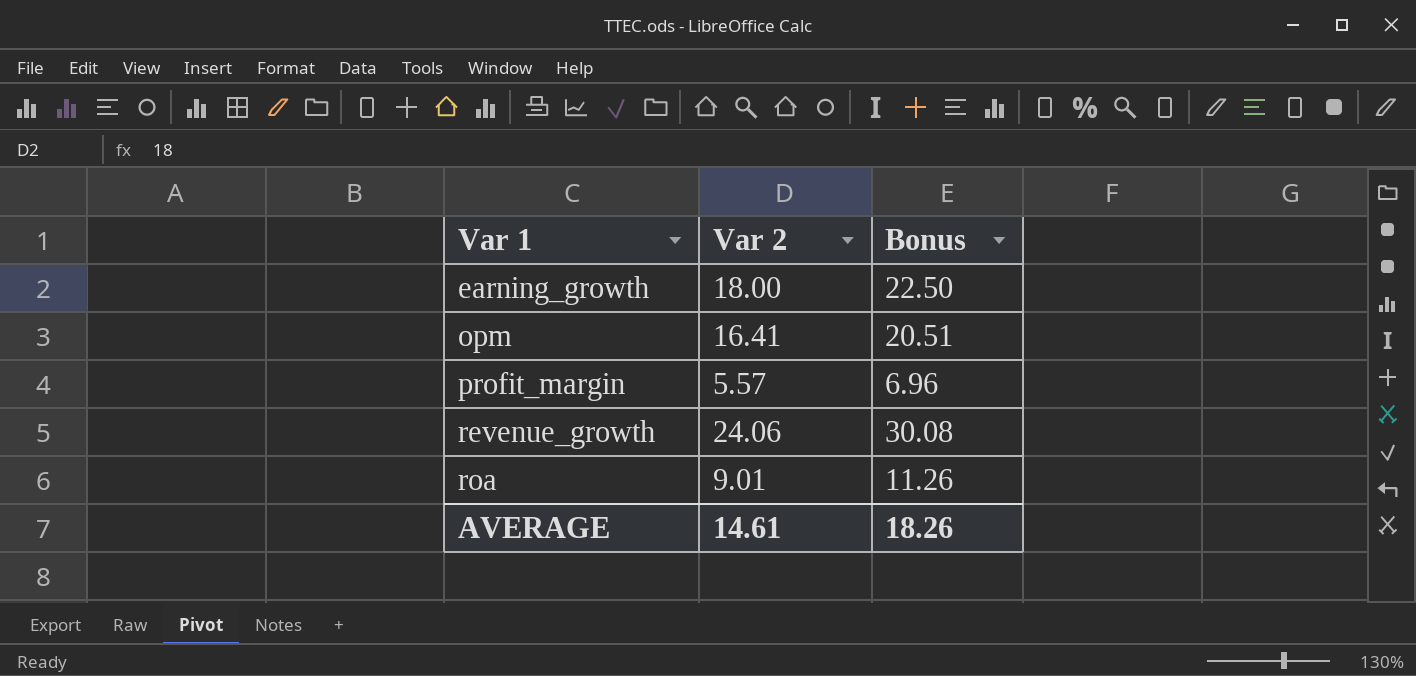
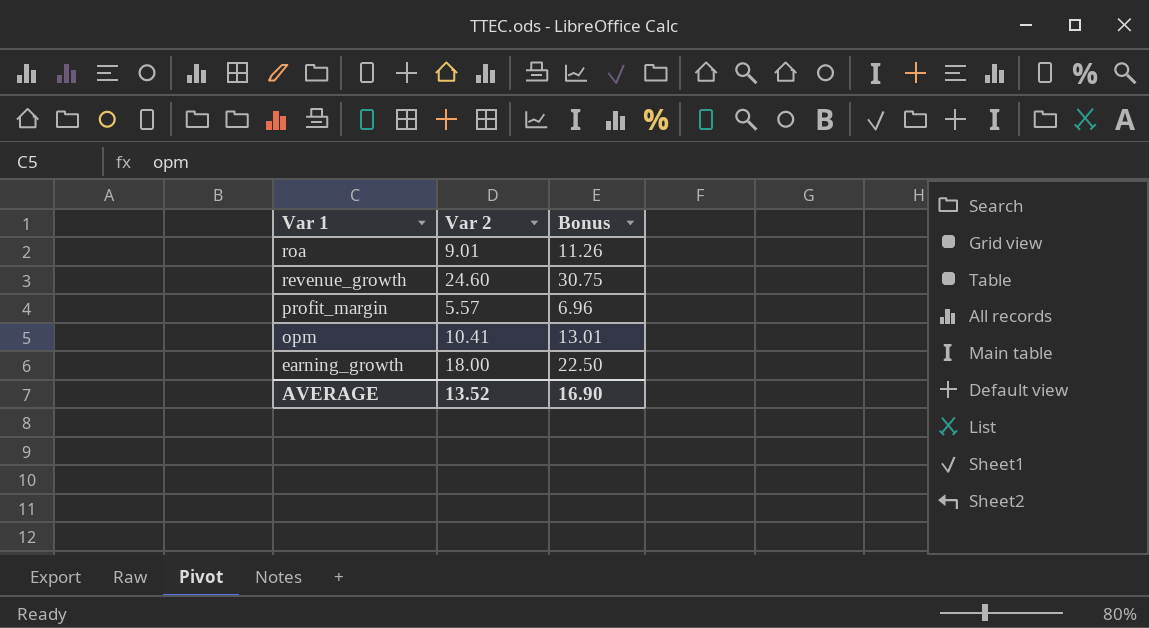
row order: Var 1 ascending -> Var 1 descending
revenue_growth | Var 2: 24.06 -> 24.60
revenue_growth | Bonus: 30.08 -> 30.75
opm | Var 2: 16.41 -> 10.41
opm | Bonus: 20.51 -> 13.01
AVERAGE | Var 2: 14.61 -> 13.52
AVERAGE | Bonus: 18.26 -> 16.90

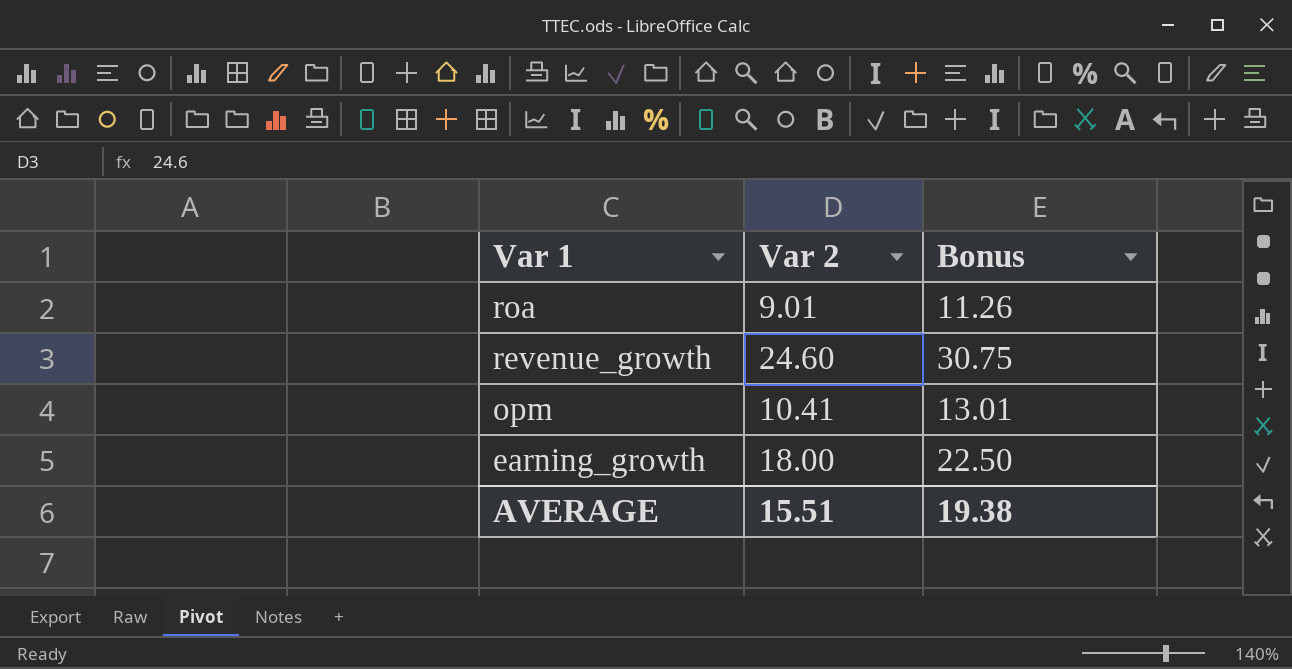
row profit_margin: 5.57 | 6.96 -> none
AVERAGE | Var 2: 13.52 -> 15.51
AVERAGE | Bonus: 16.90 -> 19.38

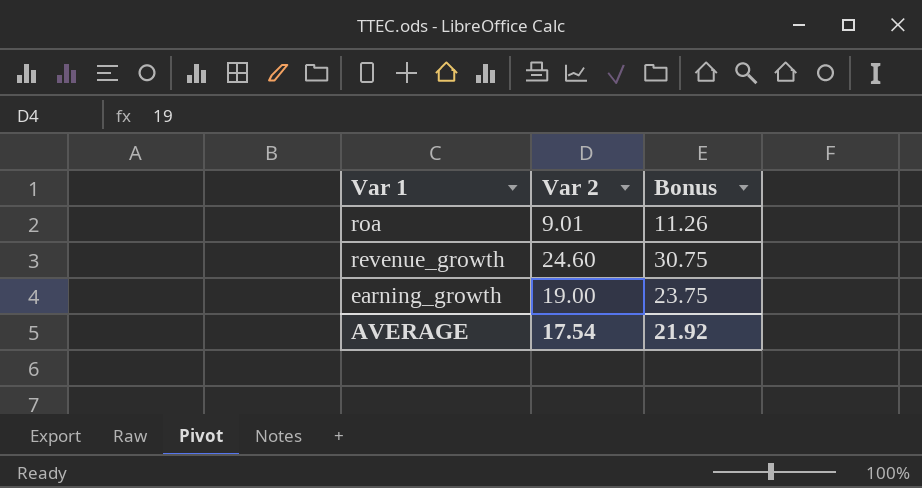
row opm: 10.41 | 13.01 -> none
earning_growth | Var 2: 18.00 -> 19.00
earning_growth | Bonus: 22.50 -> 23.75
AVERAGE | Var 2: 15.51 -> 17.54
AVERAGE | Bonus: 19.38 -> 21.92

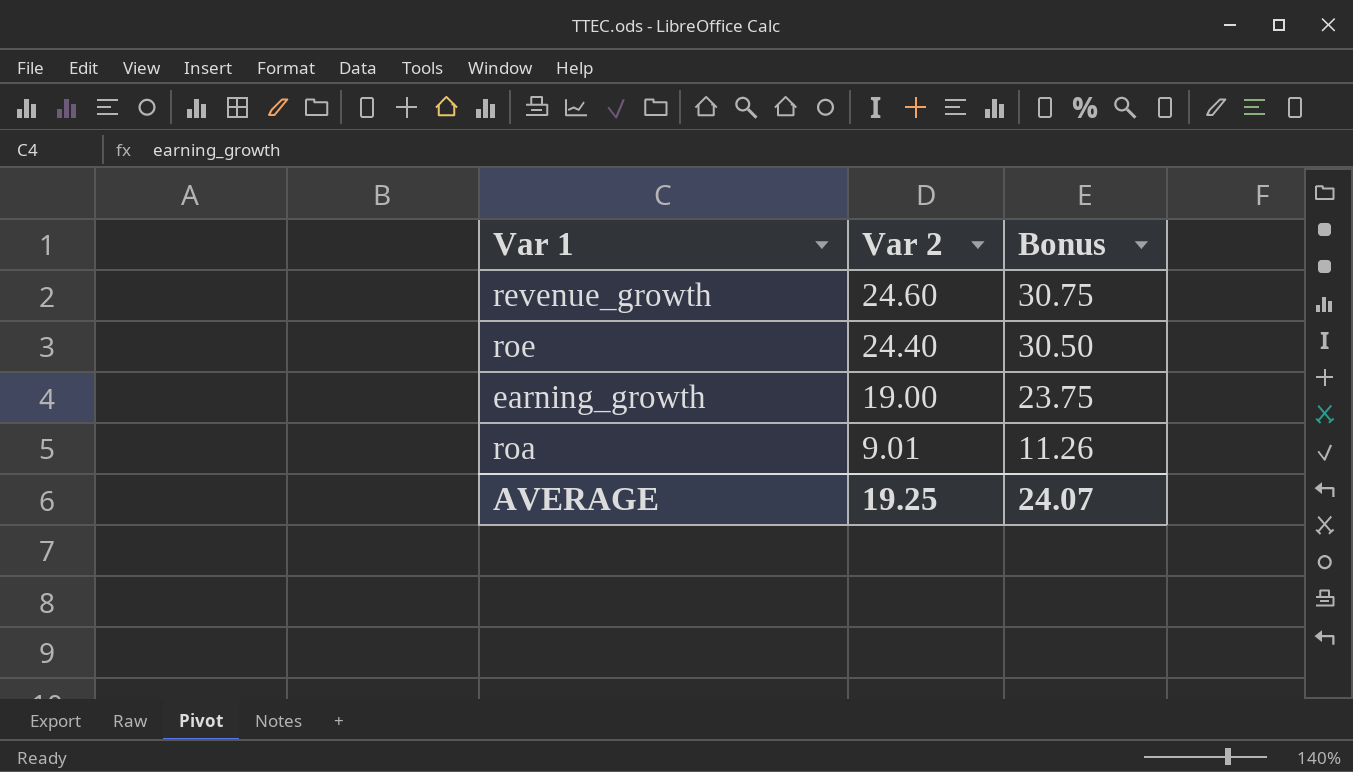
row order: Var 1 descending -> Var 2 descending
row roe: none -> 24.40 | 30.50
AVERAGE | Var 2: 17.54 -> 19.25
AVERAGE | Bonus: 21.92 -> 24.07

